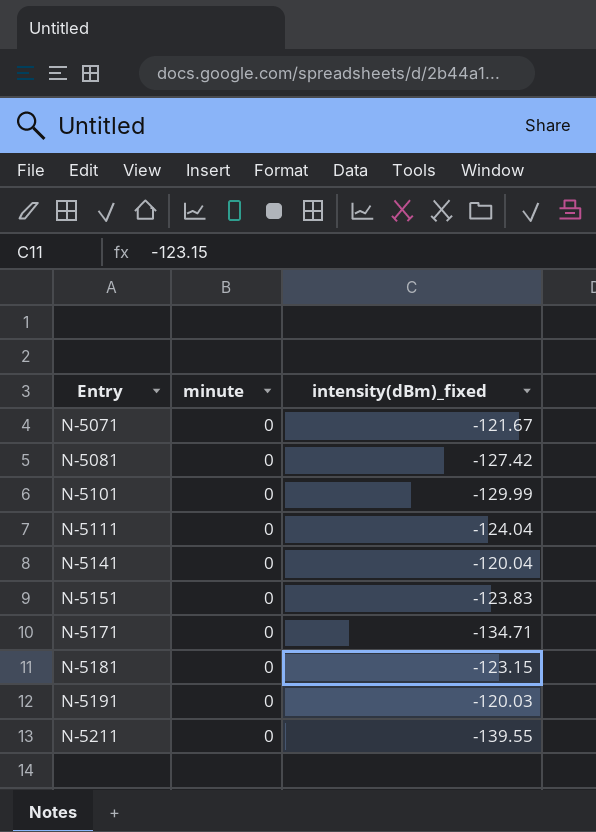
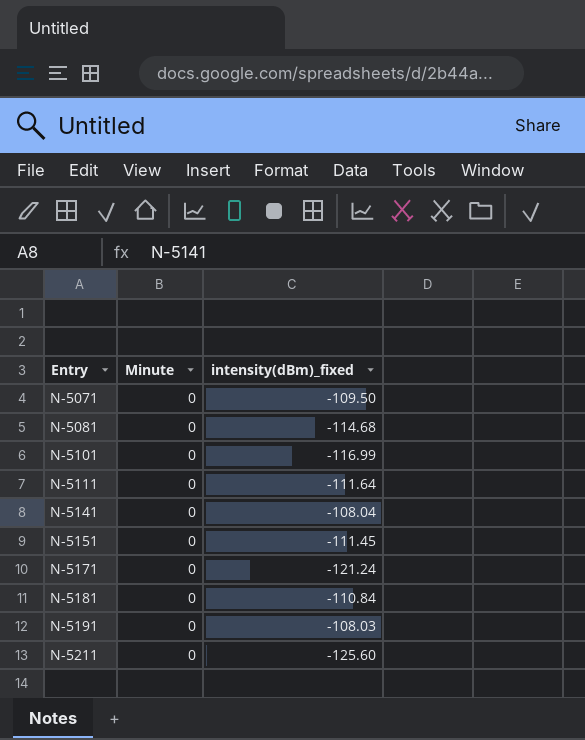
column name: minute -> Minute
N-5071 | intensity(dBm)_fixed: -121.67 -> -109.50
N-5081 | intensity(dBm)_fixed: -127.42 -> -114.68
N-5101 | intensity(dBm)_fixed: -129.99 -> -116.99
N-5111 | intensity(dBm)_fixed: -124.04 -> -111.64
N-5141 | intensity(dBm)_fixed: -120.04 -> -108.04
N-5151 | intensity(dBm)_fixed: -123.83 -> -111.45
N-5171 | intensity(dBm)_fixed: -134.71 -> -121.24
N-5181 | intensity(dBm)_fixed: -123.15 -> -110.84
N-5191 | intensity(dBm)_fixed: -120.03 -> -108.03
N-5211 | intensity(dBm)_fixed: -139.55 -> -125.60

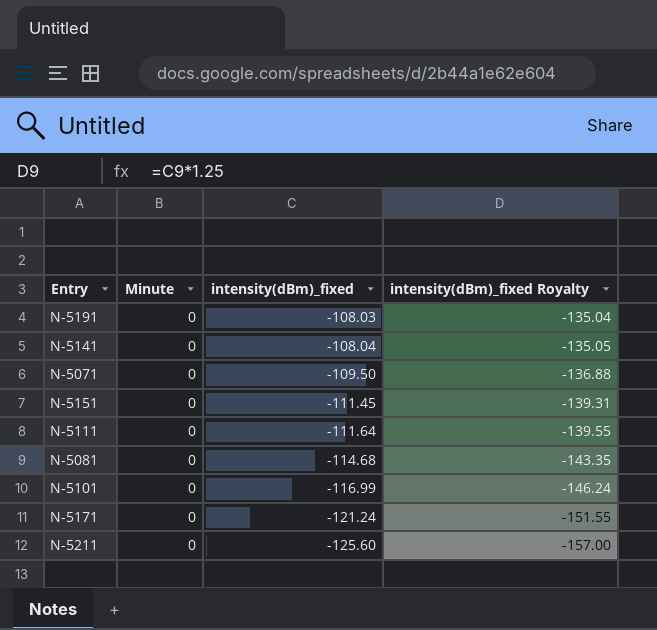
row order: Entry ascending -> intensity(dBm)_fixed descending
column intensity(dBm)_fixed Royalty | formula: none -> [intensity(dBm)_fixed] * 1.25
row N-5181: 0 | -110.84 -> none

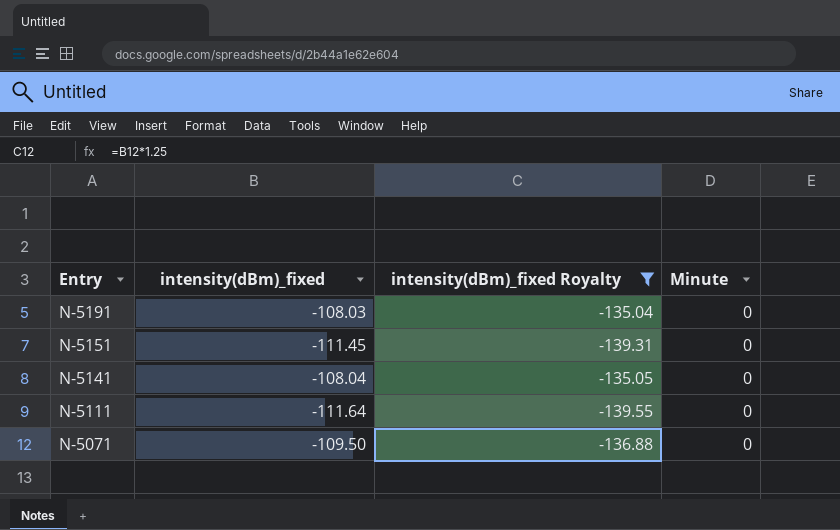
filter: none -> intensity(dBm)_fixed Royalty >= -139.55
row order: intensity(dBm)_fixed descending -> Entry descending
column Minute | position: 2 -> 4

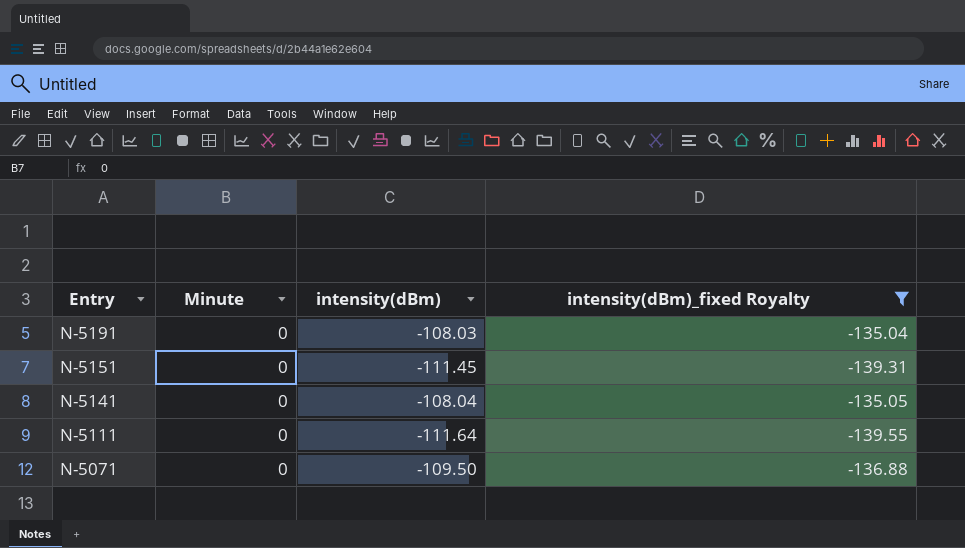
column Minute | position: 4 -> 2
column name: intensity(dBm)_fixed -> intensity(dBm)

